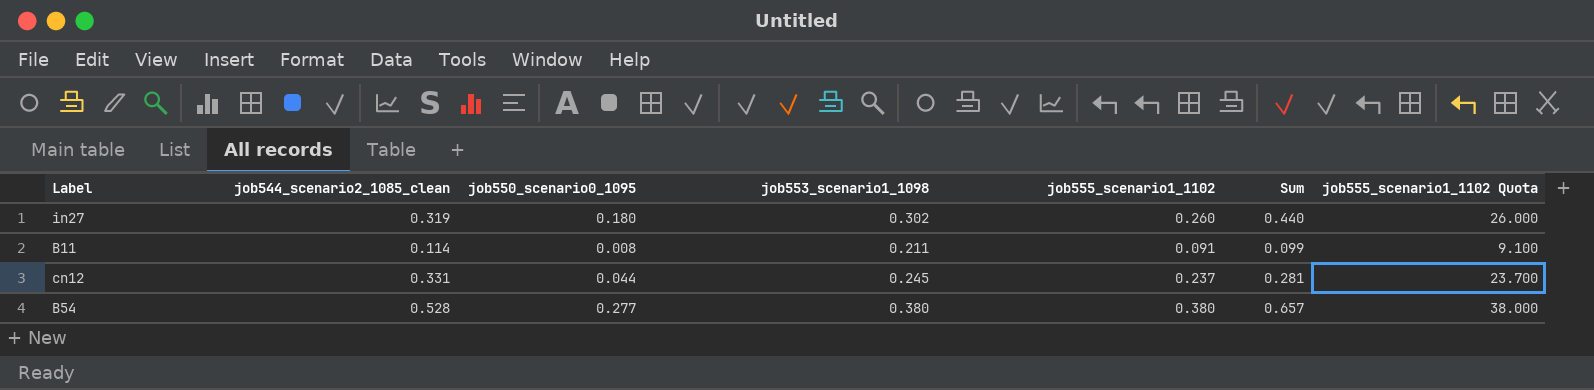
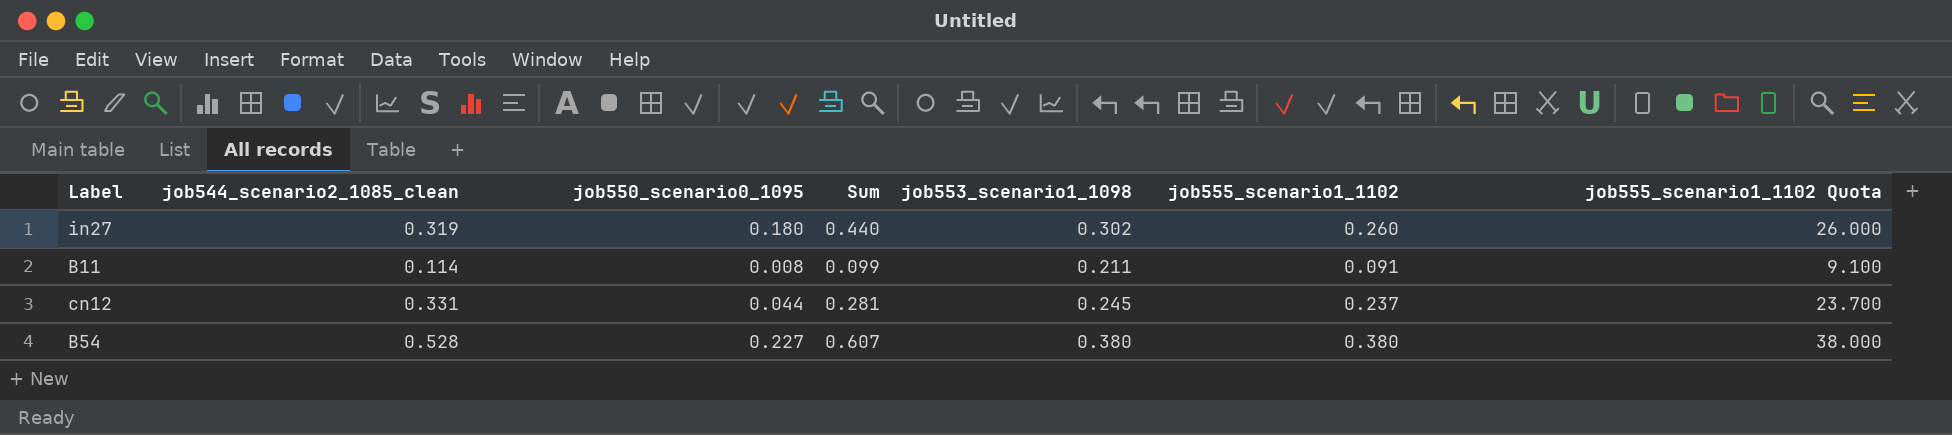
column Sum | position: 6 -> 4
B54 | job550_scenario0_1095: 0.277 -> 0.227
B54 | Sum: 0.657 -> 0.607

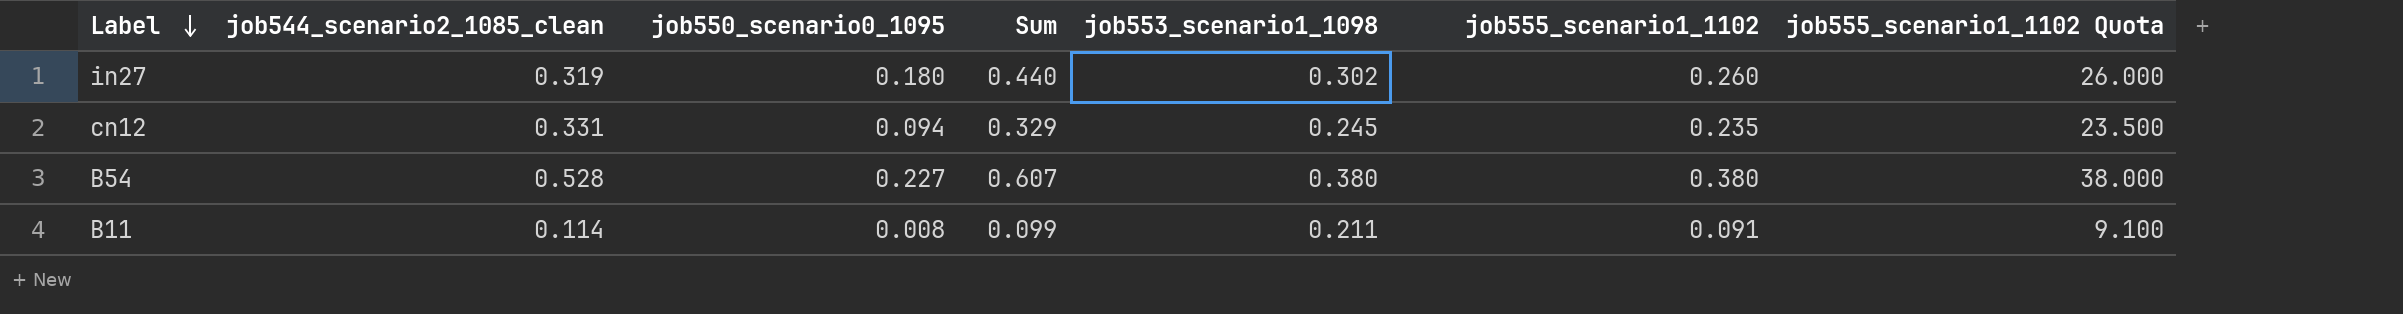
row order: none -> Label descending
cn12 | job550_scenario0_1095: 0.044 -> 0.094
cn12 | Sum: 0.281 -> 0.329
cn12 | job555_scenario1_1102: 0.237 -> 0.235
cn12 | job555_scenario1_1102 Quota: 23.700 -> 23.500

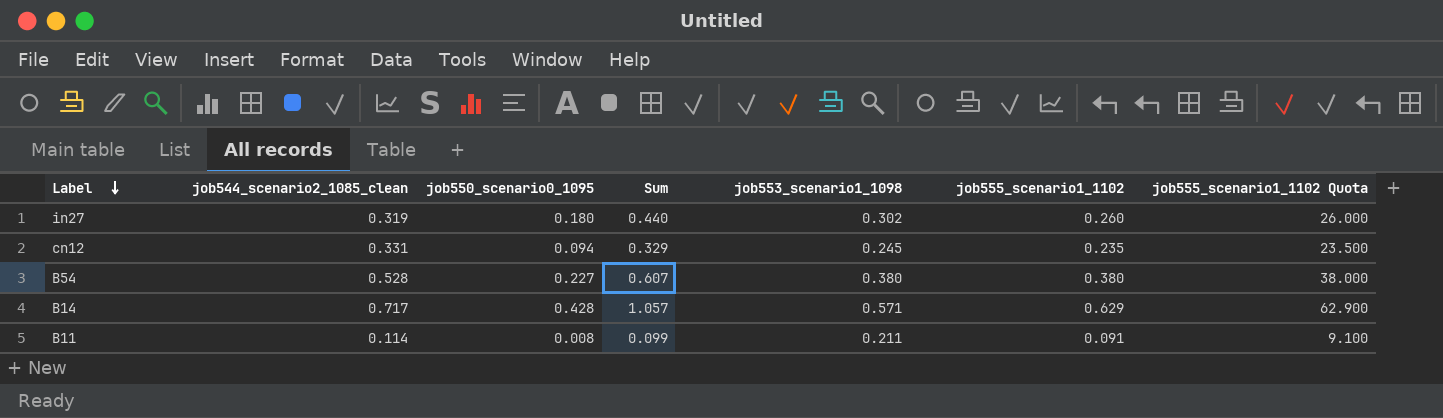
row B14: none -> 0.717 | 0.428 | 1.057 | 0.571 | 0.629 | 62.900

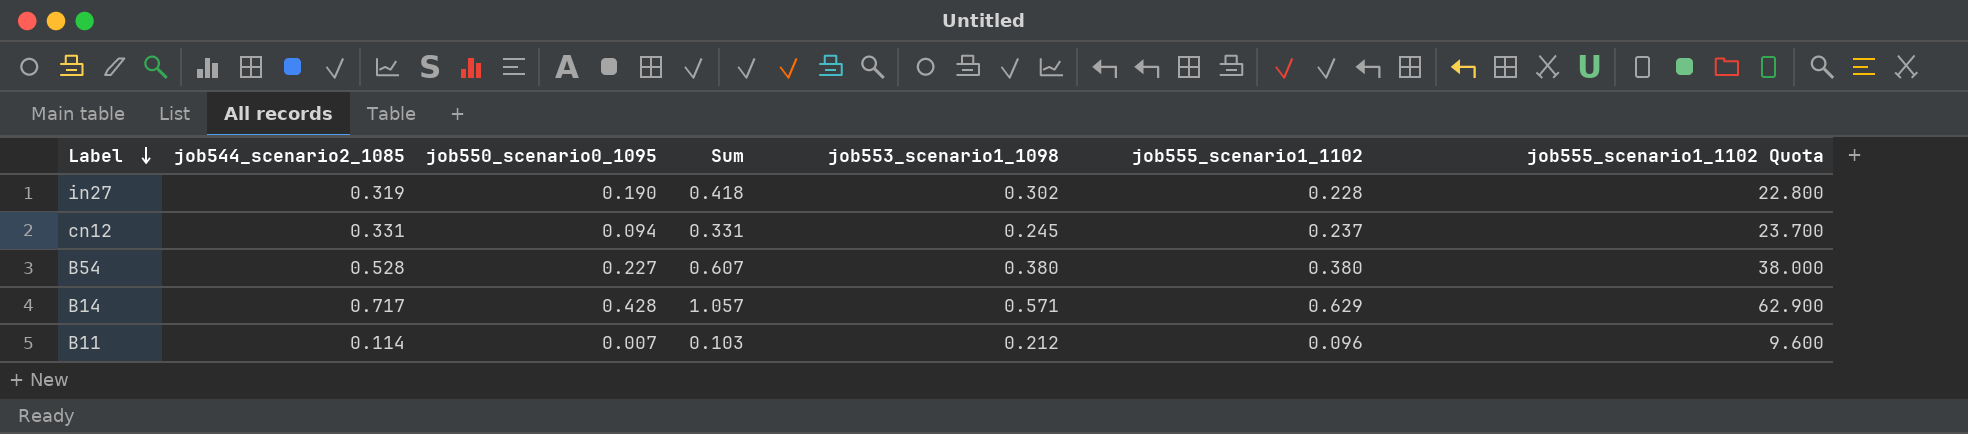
column name: job544_scenario2_1085_clean -> job544_scenario2_1085
in27 | job550_scenario0_1095: 0.180 -> 0.190
in27 | Sum: 0.440 -> 0.418
in27 | job555_scenario1_1102: 0.260 -> 0.228
in27 | job555_scenario1_1102 Quota: 26.000 -> 22.800
cn12 | Sum: 0.329 -> 0.331
cn12 | job555_scenario1_1102: 0.235 -> 0.237
cn12 | job555_scenario1_1102 Quota: 23.500 -> 23.700
B11 | job550_scenario0_1095: 0.008 -> 0.007
B11 | Sum: 0.099 -> 0.103
B11 | job553_scenario1_1098: 0.211 -> 0.212
B11 | job555_scenario1_1102: 0.091 -> 0.096
B11 | job555_scenario1_1102 Quota: 9.100 -> 9.600

